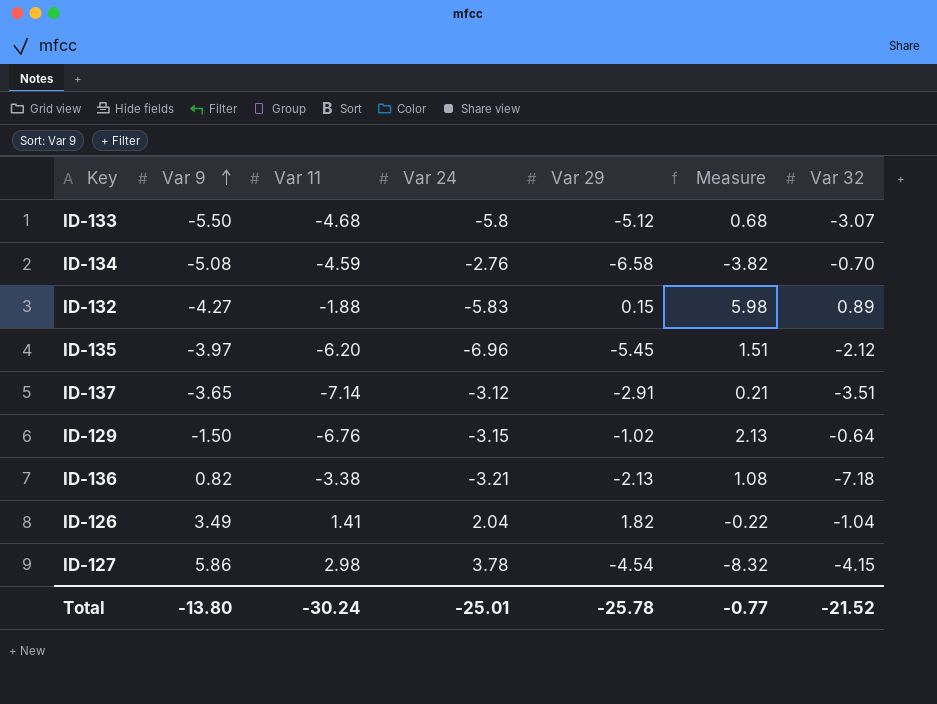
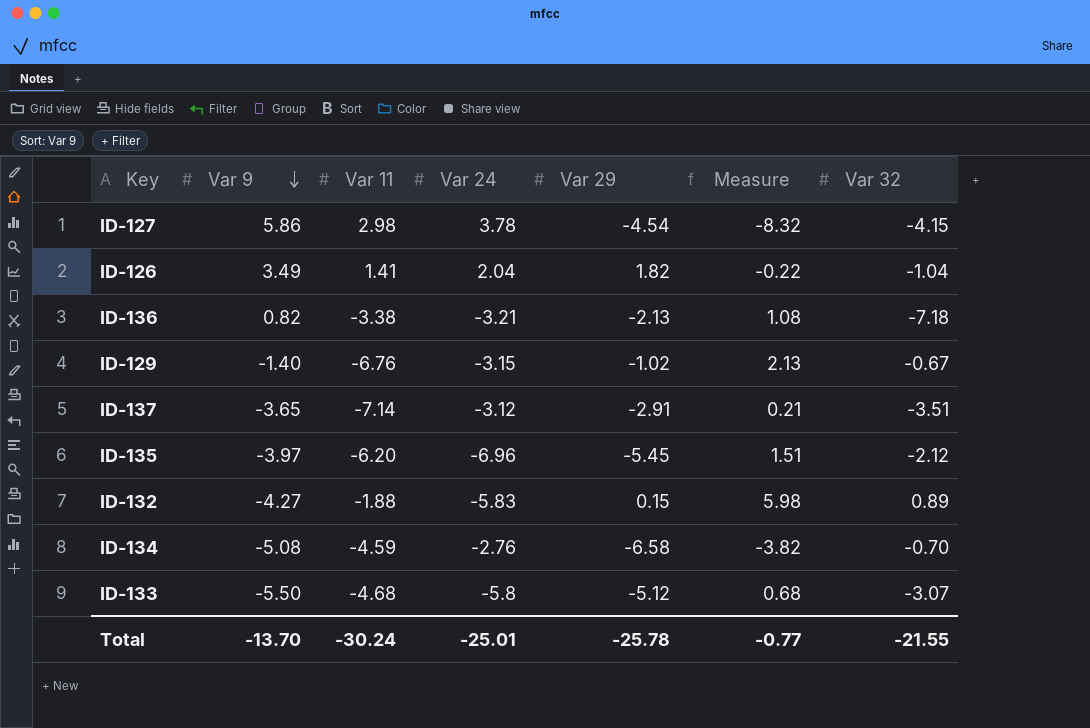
row order: Var 9 ascending -> Var 9 descending
ID-129 | Var 9: -1.50 -> -1.40
ID-129 | Var 32: -0.64 -> -0.67
Total | Var 9: -13.80 -> -13.70
Total | Var 32: -21.52 -> -21.55

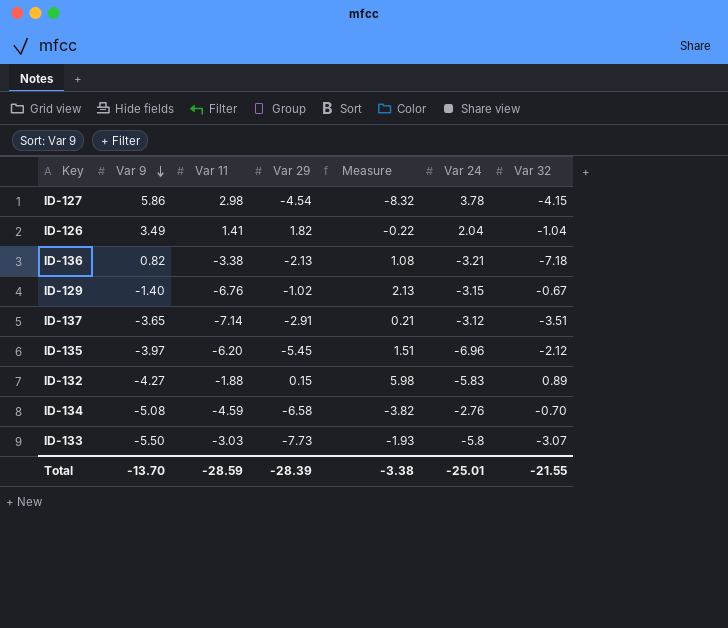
column Var 24 | position: 4 -> 6
ID-133 | Var 11: -4.68 -> -3.03
ID-133 | Var 29: -5.12 -> -7.73
ID-133 | Measure: 0.68 -> -1.93
Total | Var 11: -30.24 -> -28.59
Total | Var 29: -25.78 -> -28.39
Total | Measure: -0.77 -> -3.38

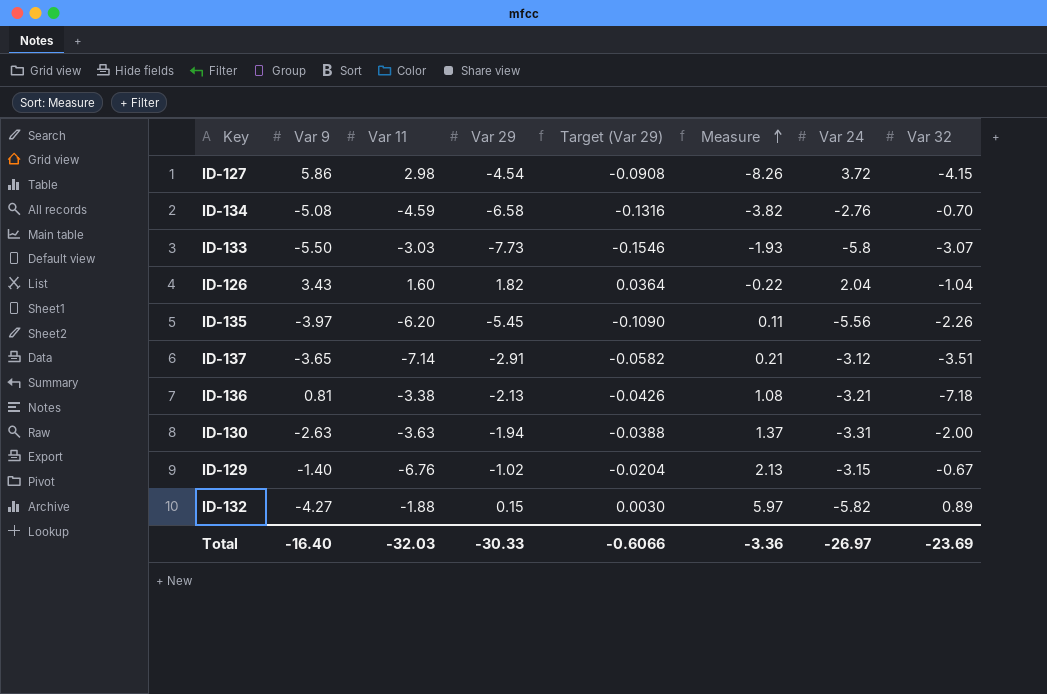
row order: Var 9 descending -> Measure ascending
column Target (Var 29) | formula: none -> [Var 29] * 0.02
ID-127 | Measure: -8.32 -> -8.26
ID-127 | Var 24: 3.78 -> 3.72
ID-126 | Var 9: 3.49 -> 3.43
ID-126 | Var 11: 1.41 -> 1.60
ID-135 | Measure: 1.51 -> 0.11
ID-135 | Var 24: -6.96 -> -5.56
ID-135 | Var 32: -2.12 -> -2.26
ID-136 | Var 9: 0.82 -> 0.81
row ID-130: none -> -2.63 | -3.63 | -1.94 | -0.0388 | 1.37 | -3.31 | -2.00
ID-132 | Measure: 5.98 -> 5.97
ID-132 | Var 24: -5.83 -> -5.82
Total | Var 9: -13.70 -> -16.40
Total | Var 11: -28.59 -> -32.03
Total | Var 29: -28.39 -> -30.33
Total | Measure: -3.38 -> -3.36
Total | Var 24: -25.01 -> -26.97
Total | Var 32: -21.55 -> -23.69

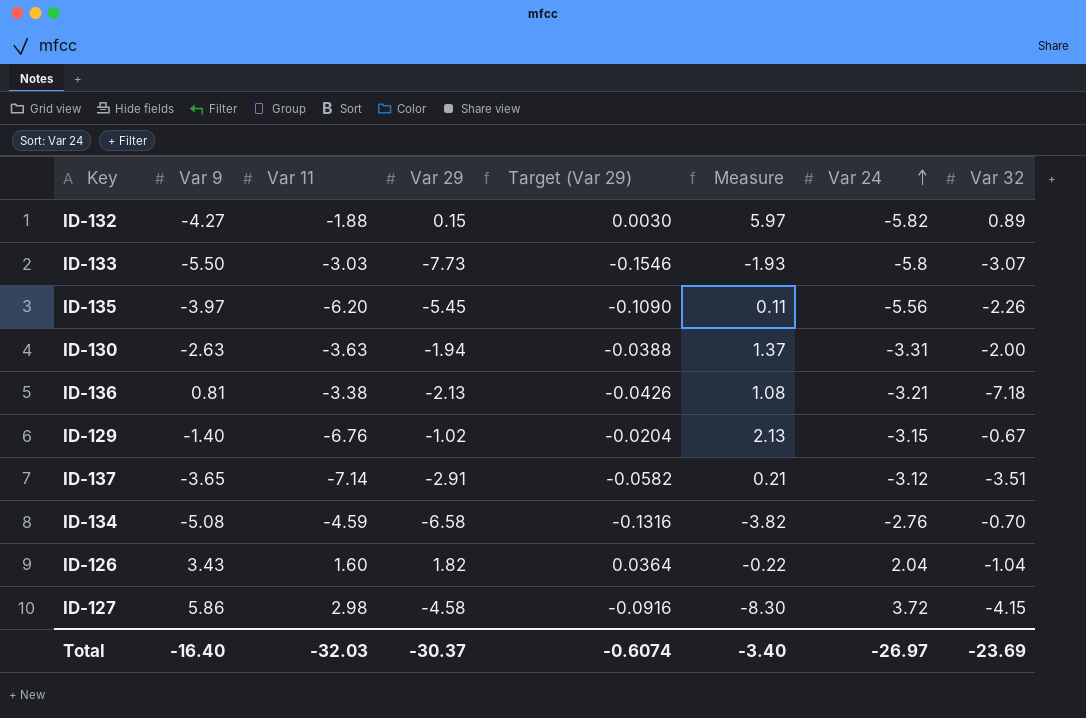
row order: Measure ascending -> Var 24 ascending
ID-127 | Var 29: -4.54 -> -4.58
ID-127 | Target (Var 29): -0.0908 -> -0.0916
ID-127 | Measure: -8.26 -> -8.30
Total | Var 29: -30.33 -> -30.37
Total | Target (Var 29): -0.6066 -> -0.6074
Total | Measure: -3.36 -> -3.40

